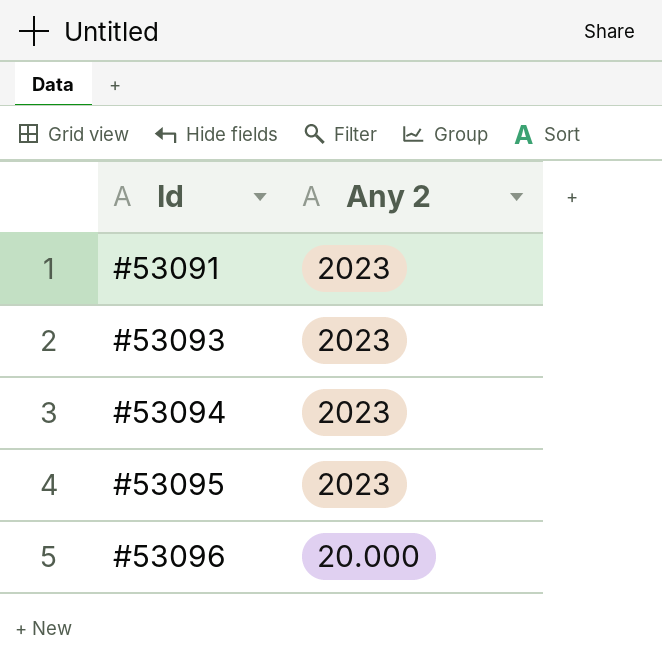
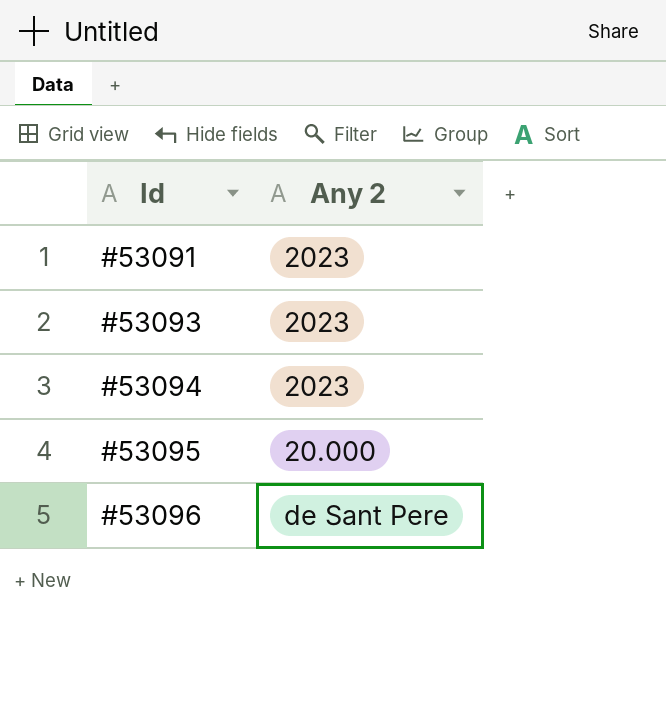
#53095 | Any 2: 2023 -> 20.000
#53096 | Any 2: 20.000 -> de Sant Pere

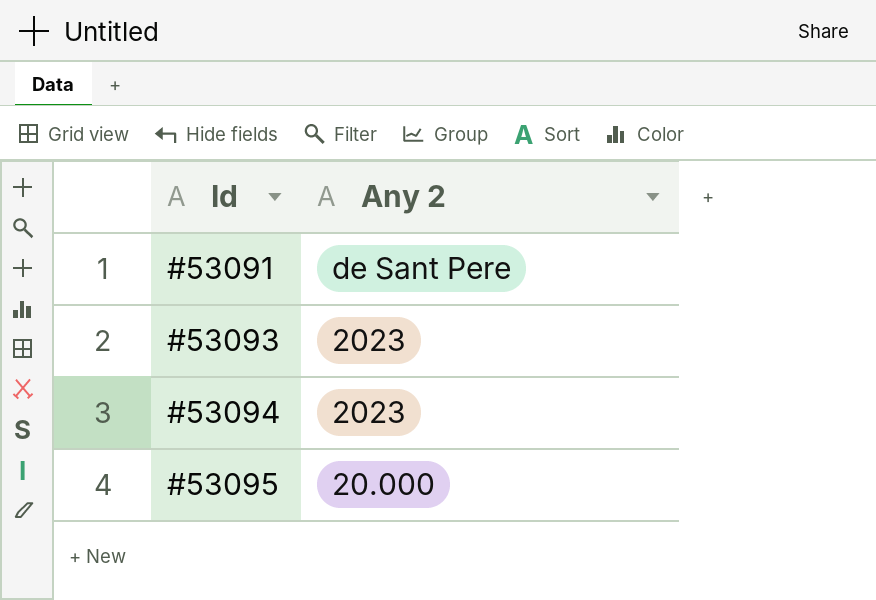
row #53096: de Sant Pere -> none
#53091 | Any 2: 2023 -> de Sant Pere

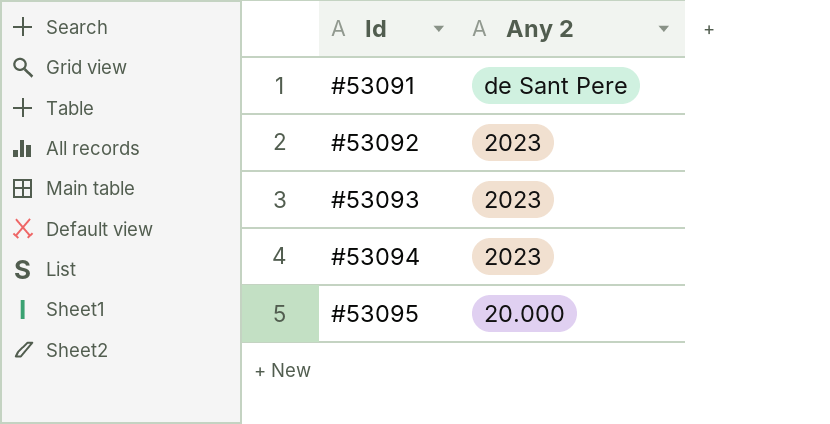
row #53092: none -> 2023

